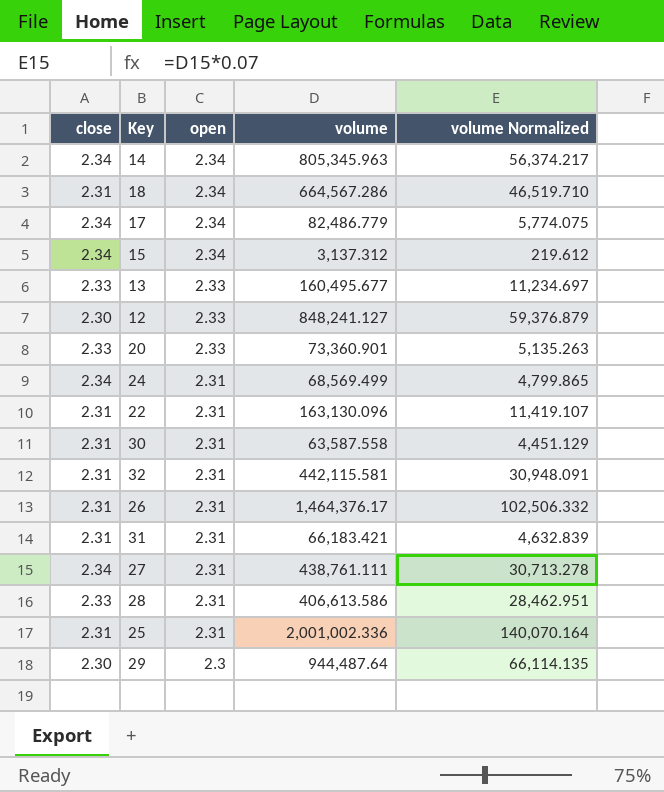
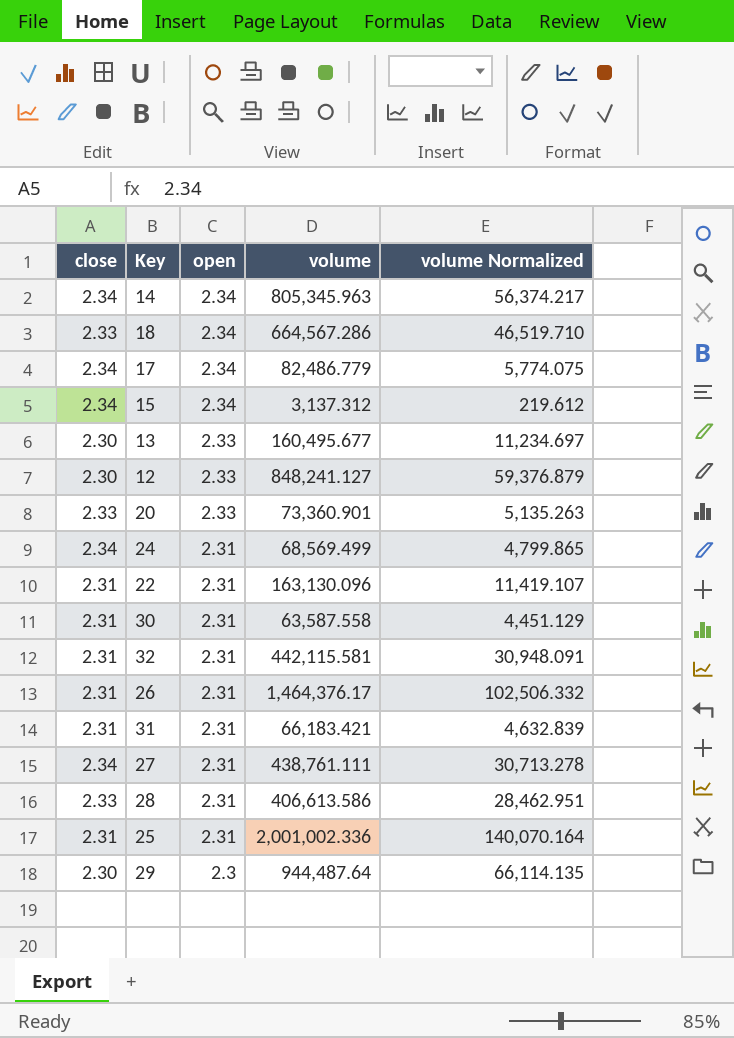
18 | close: 2.31 -> 2.33
13 | close: 2.33 -> 2.30

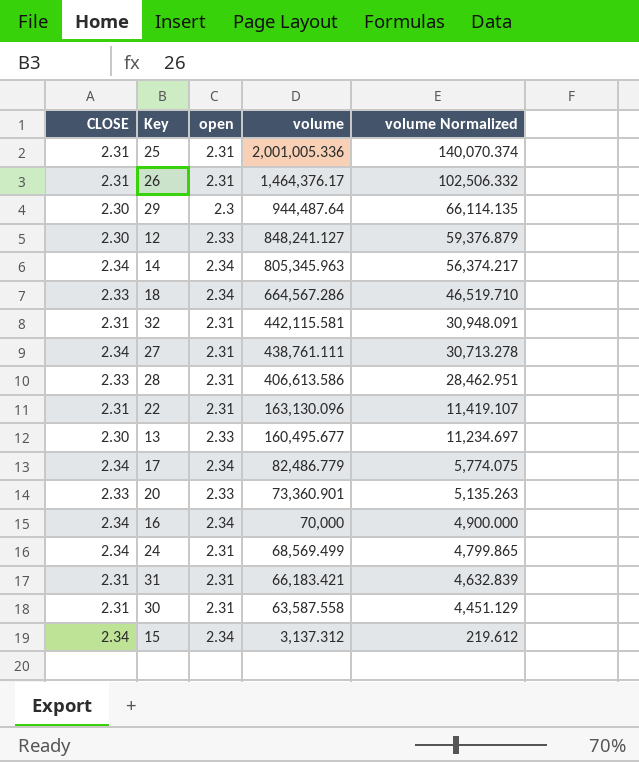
row order: open descending -> volume descending
column name: close -> CLOSE
25 | volume: 2,001,002.336 -> 2,001,005.336
25 | volume Normalized: 140,070.164 -> 140,070.374
row 16: none -> 2.34 | 2.34 | 70,000 | 4,900.000

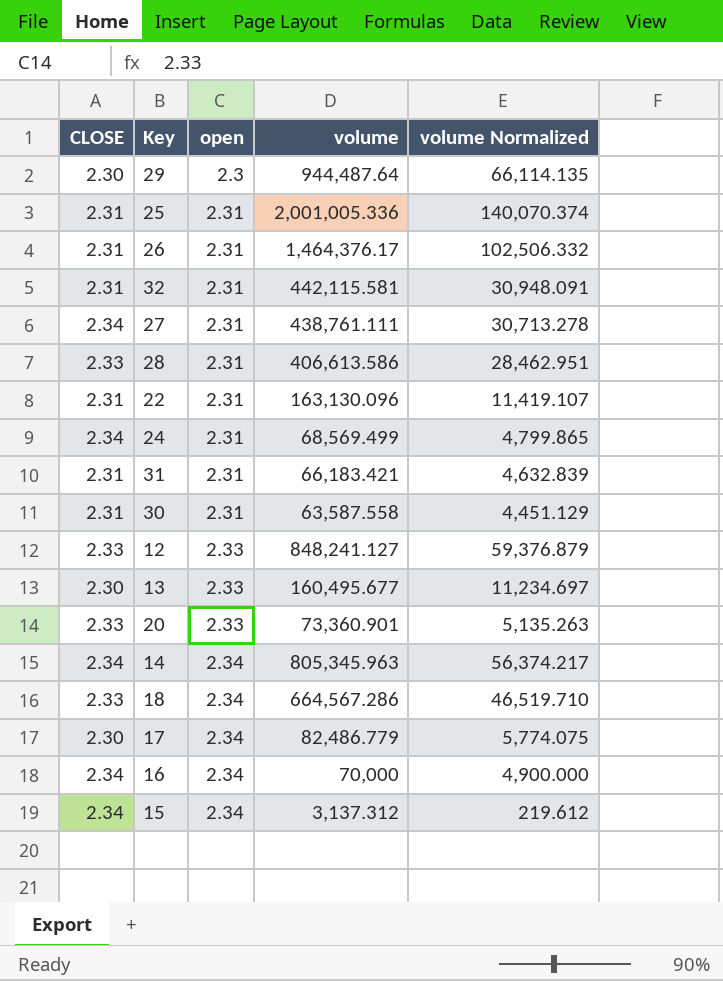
row order: volume descending -> open ascending
12 | CLOSE: 2.30 -> 2.33
17 | CLOSE: 2.34 -> 2.30

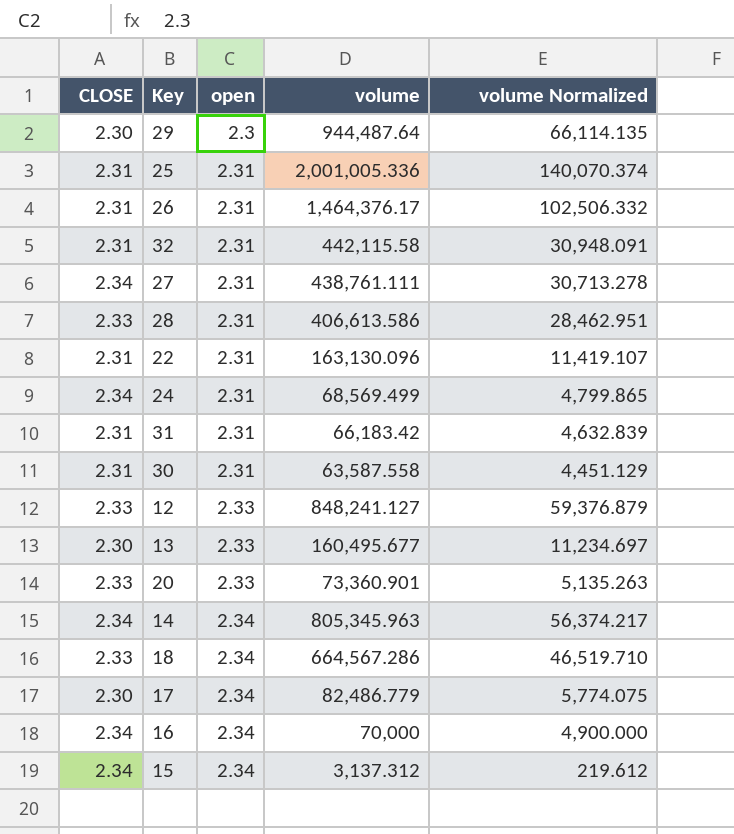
32 | volume: 442,115.581 -> 442,115.58
31 | volume: 66,183.421 -> 66,183.42

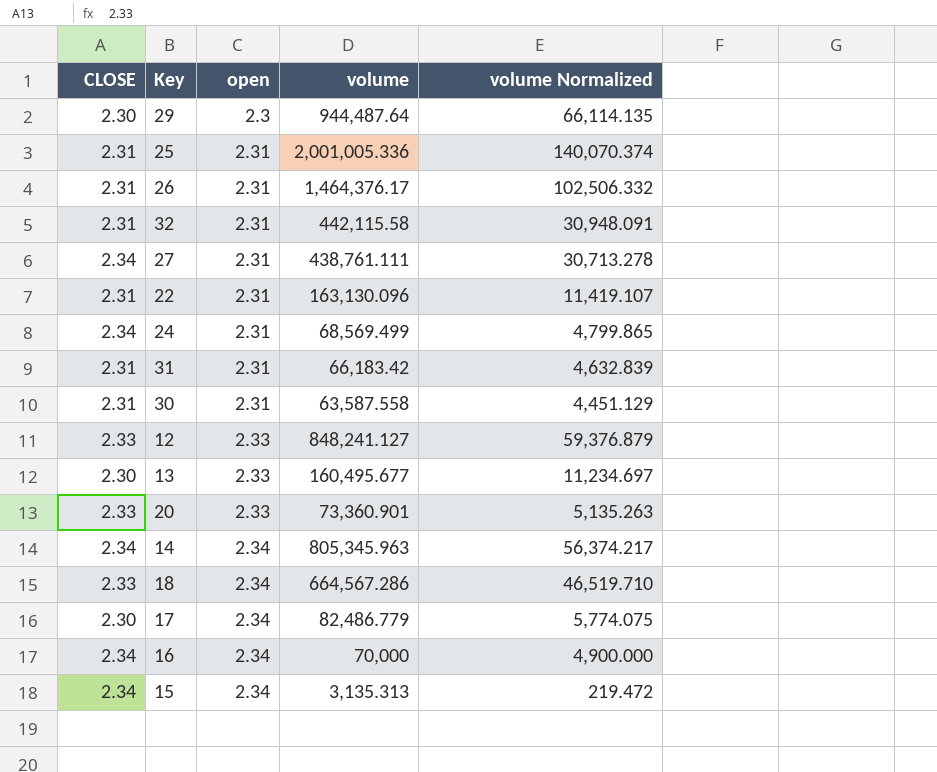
row 28: 2.33 | 2.31 | 406,613.586 | 28,462.951 -> none
15 | volume: 3,137.312 -> 3,135.313
15 | volume Normalized: 219.612 -> 219.472

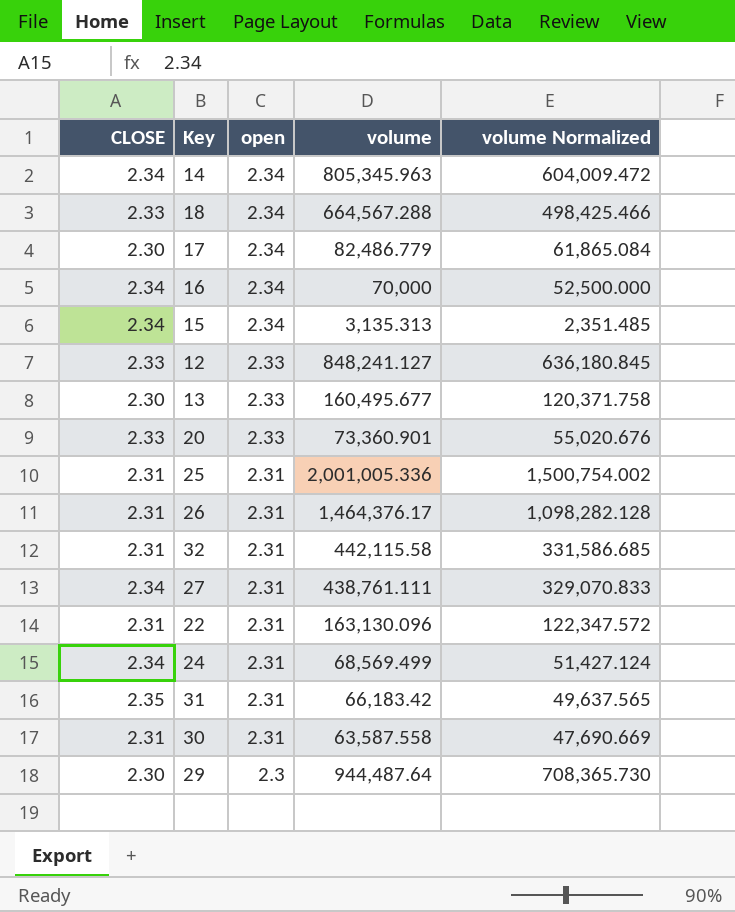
row order: open ascending -> open descending
column volume Normalized | formula: [volume] * 0.07 -> [volume] * 0.75
18 | volume: 664,567.286 -> 664,567.288
31 | CLOSE: 2.31 -> 2.35

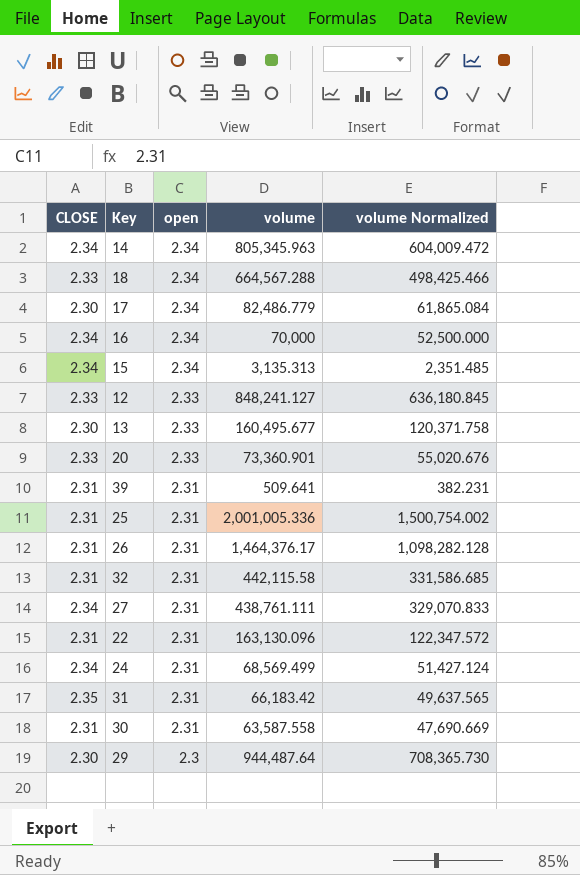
row 39: none -> 2.31 | 2.31 | 509.641 | 382.231

